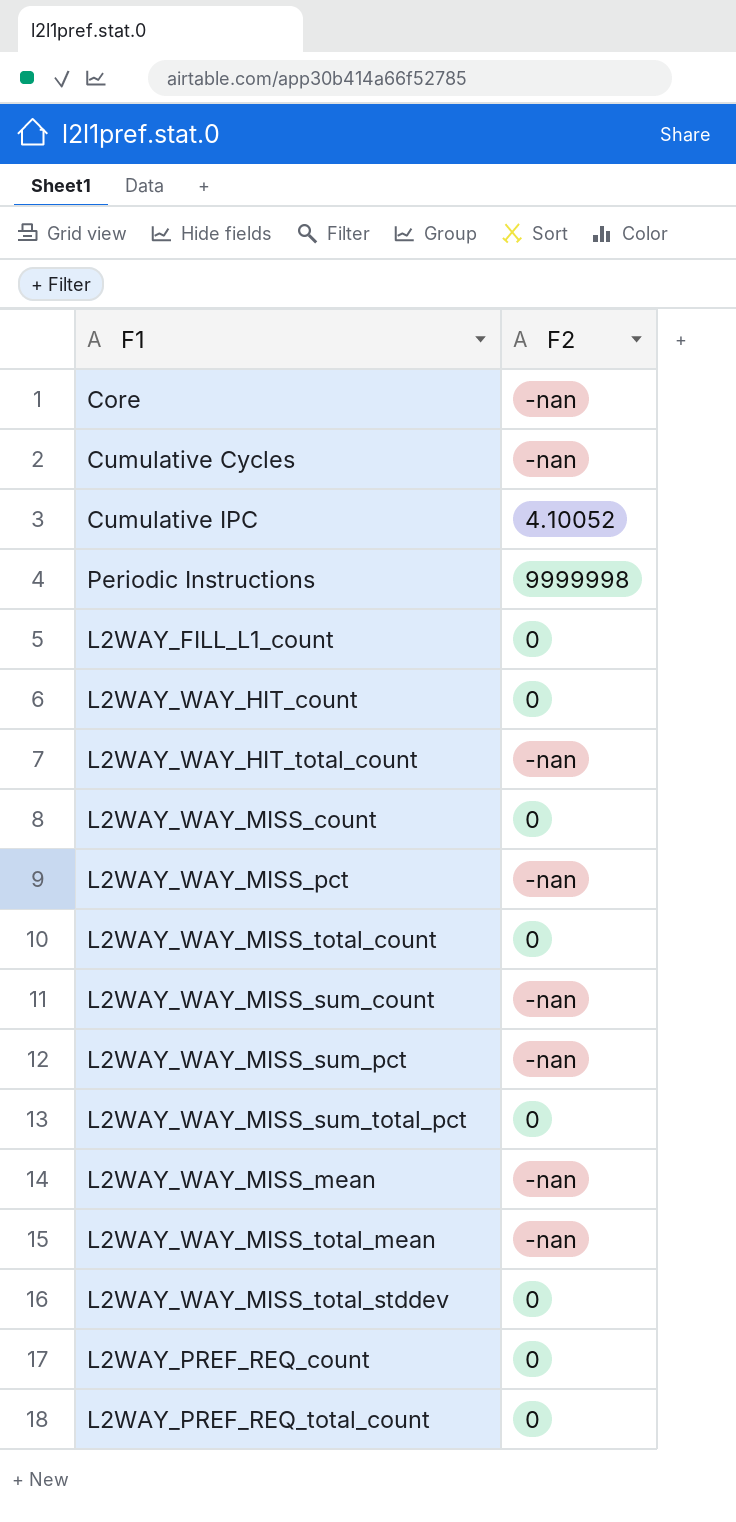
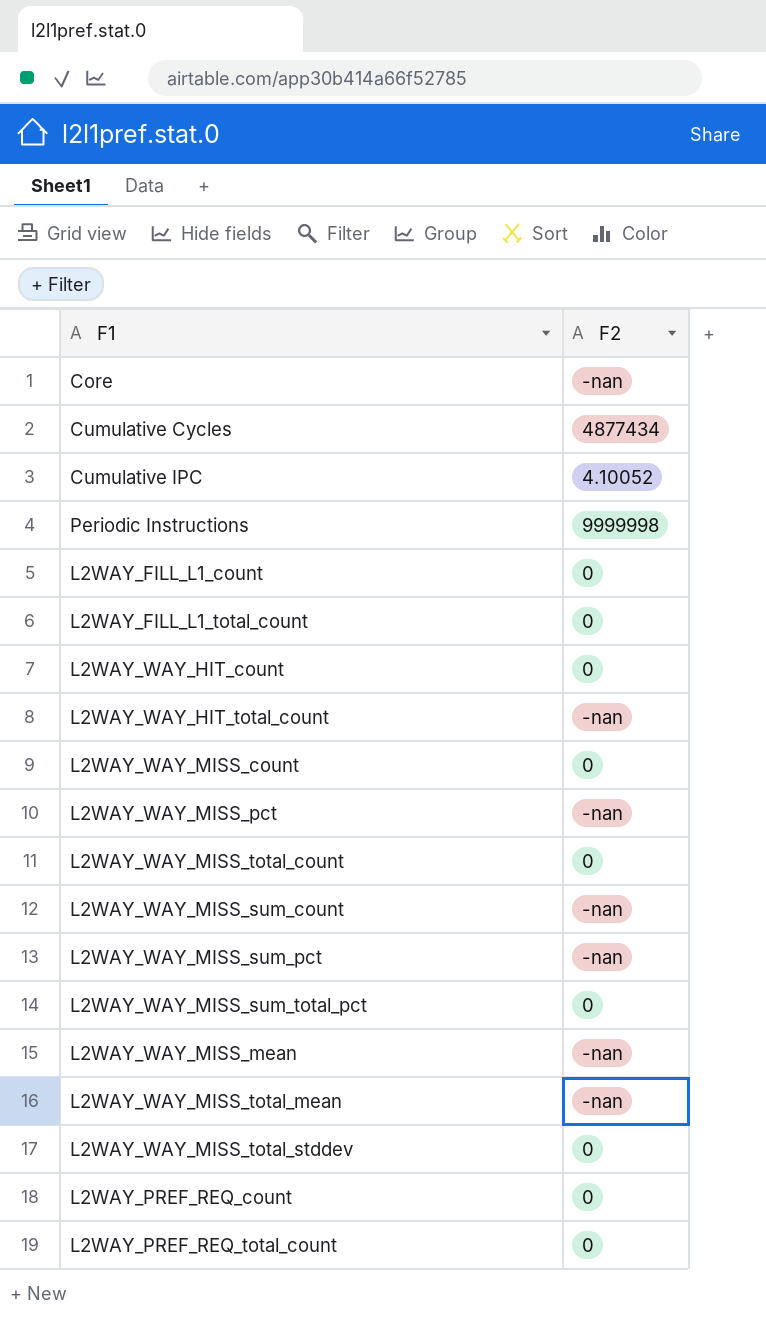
Cumulative Cycles | F2: -nan -> 4877434
row L2WAY_FILL_L1_total_count: none -> 0

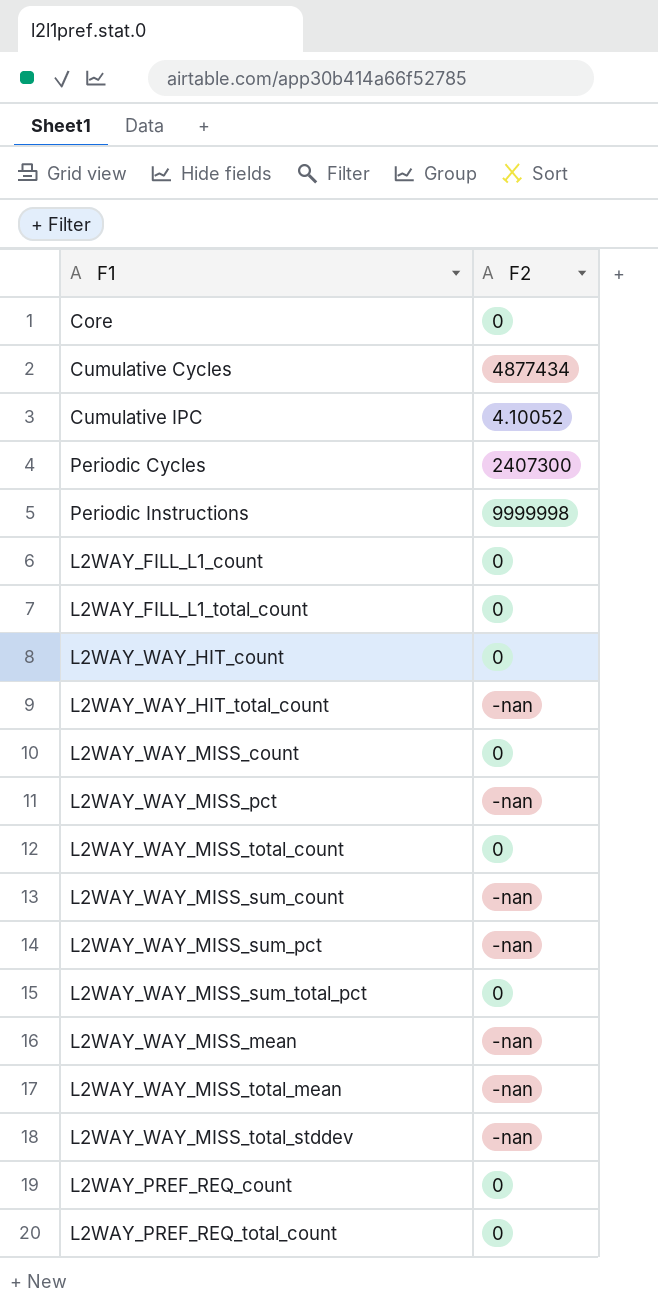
Core | F2: -nan -> 0
row Periodic Cycles: none -> 2407300
L2WAY_WAY_MISS_total_stddev | F2: 0 -> -nan

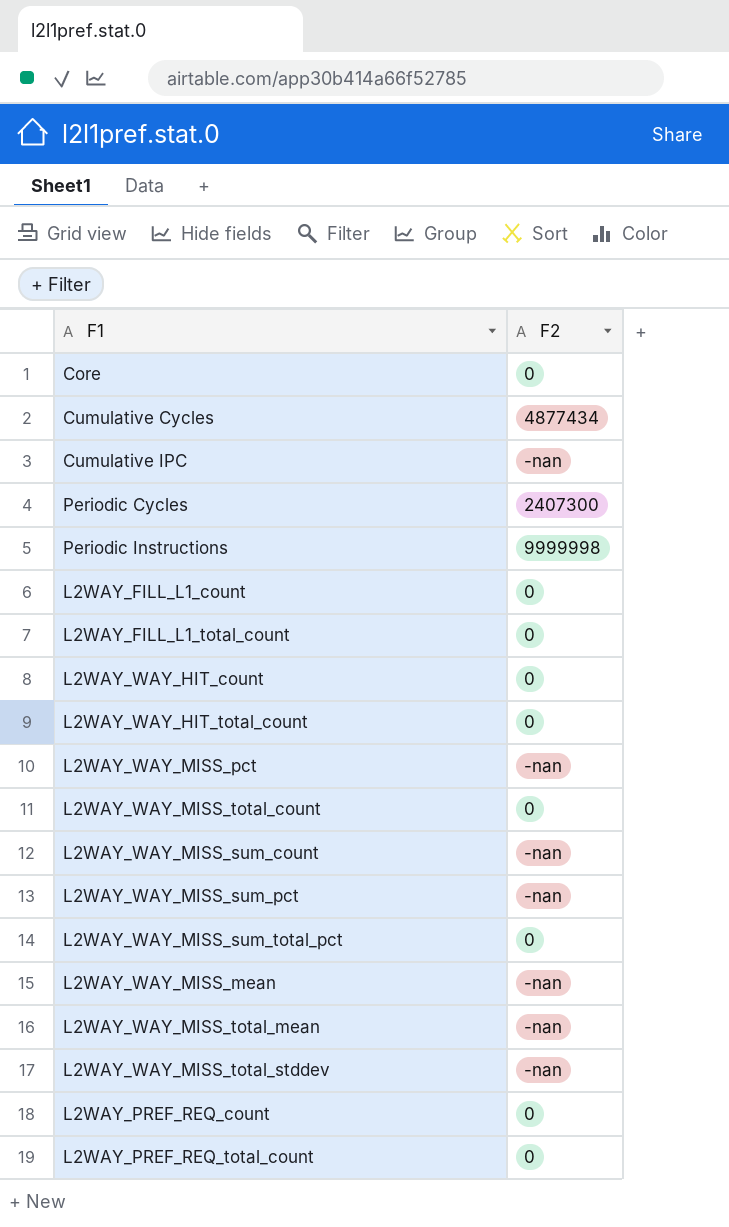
row L2WAY_WAY_MISS_count: 0 -> none
Cumulative IPC | F2: 4.10052 -> -nan
L2WAY_WAY_HIT_total_count | F2: -nan -> 0

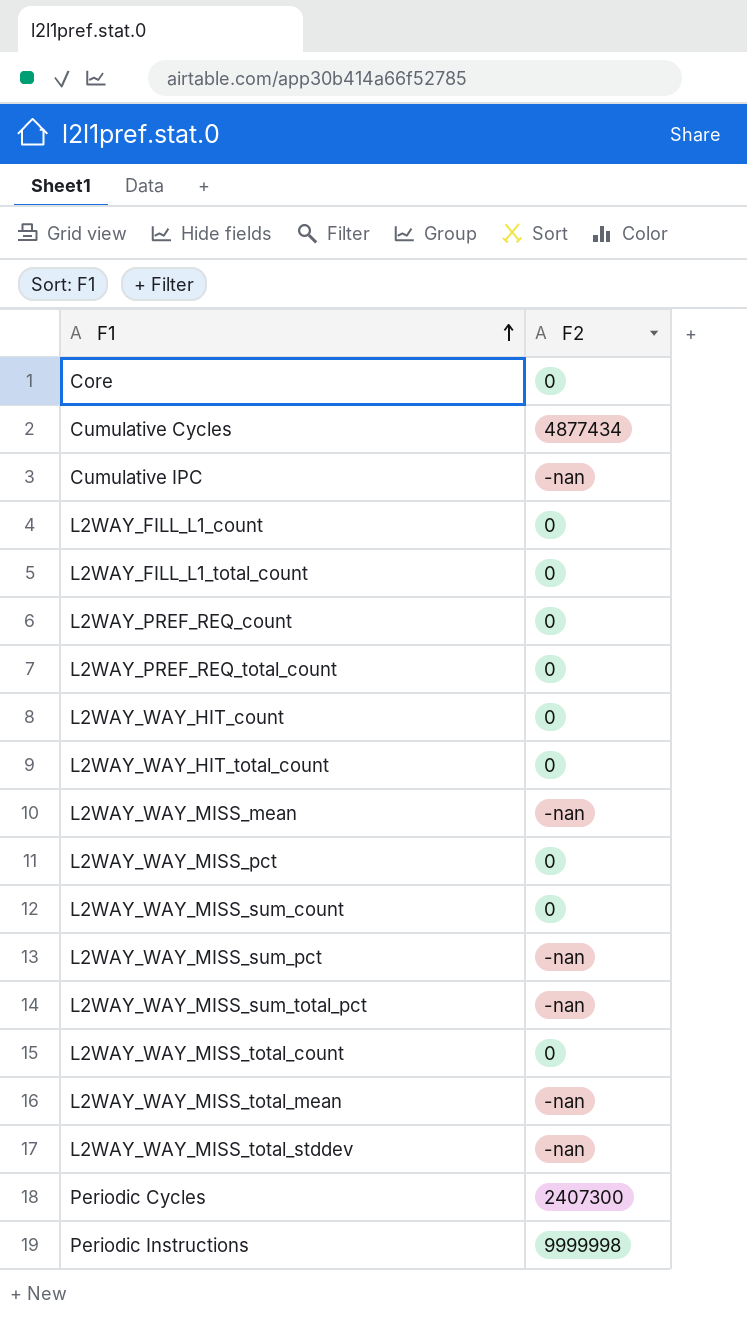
row order: none -> F1 ascending
L2WAY_WAY_MISS_pct | F2: -nan -> 0
L2WAY_WAY_MISS_sum_count | F2: -nan -> 0
L2WAY_WAY_MISS_sum_total_pct | F2: 0 -> -nan

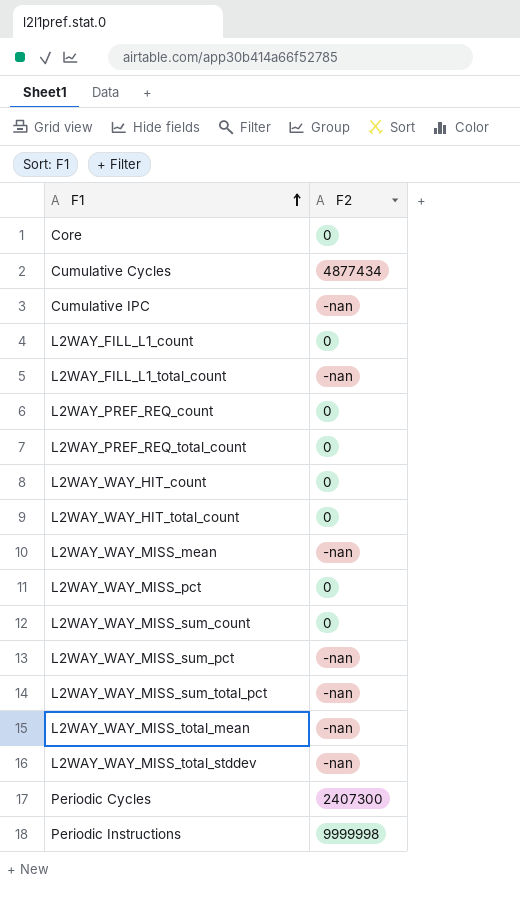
row L2WAY_WAY_MISS_total_count: 0 -> none
L2WAY_FILL_L1_total_count | F2: 0 -> -nan

